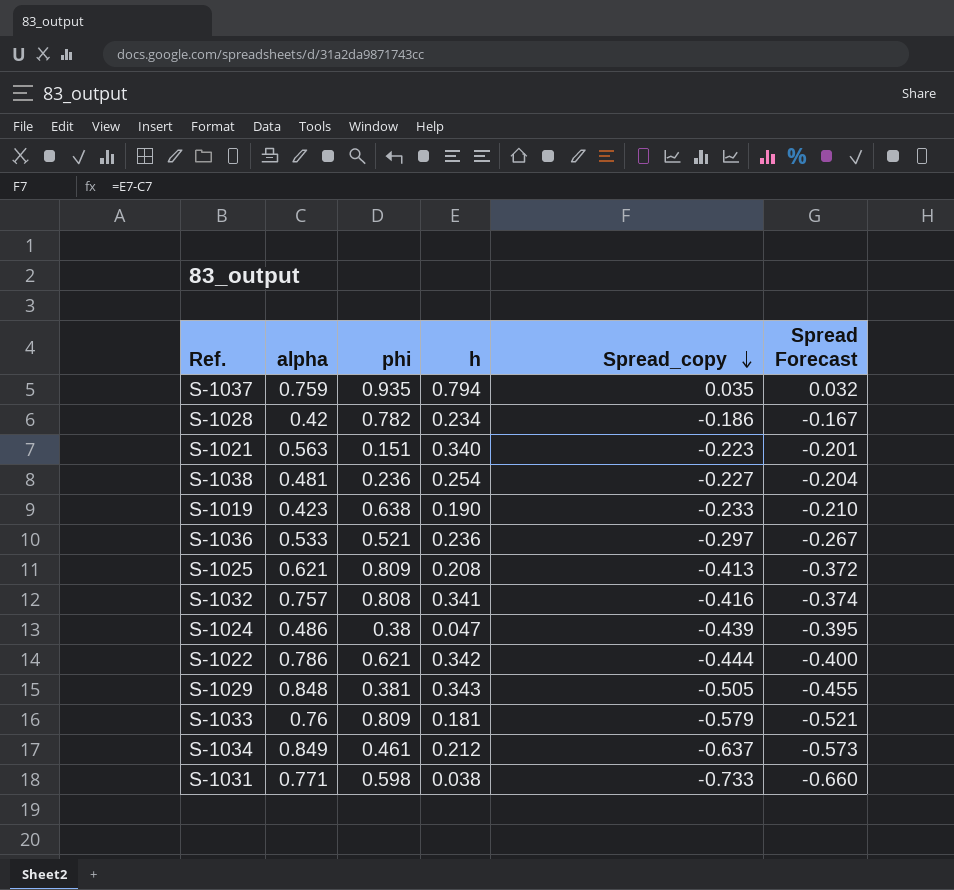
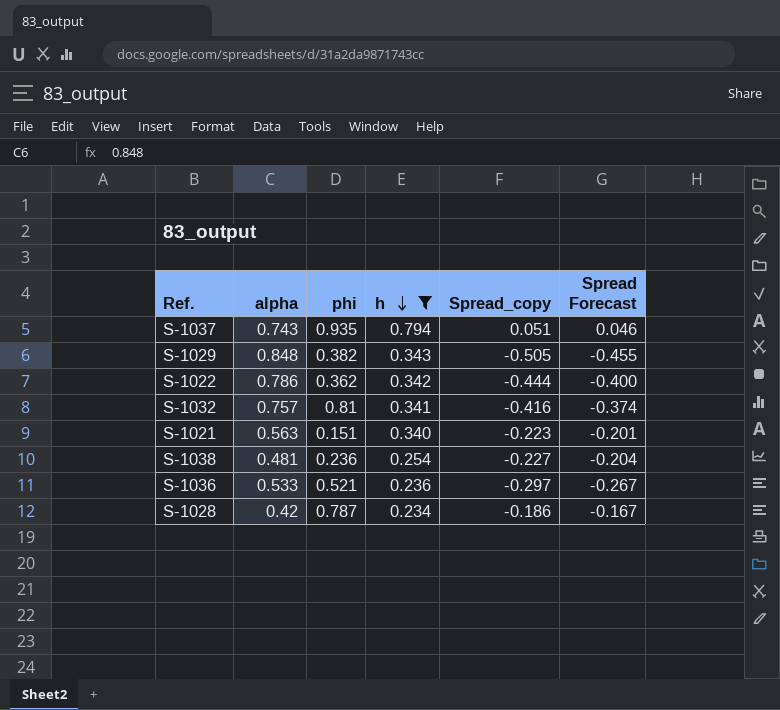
filter: none -> h >= 0.234
row order: Spread_copy descending -> h descending
S-1037 | alpha: 0.759 -> 0.743
S-1037 | Spread_copy: 0.035 -> 0.051
S-1037 | Spread Forecast: 0.032 -> 0.046
S-1029 | phi: 0.381 -> 0.382
S-1022 | phi: 0.621 -> 0.362
S-1032 | phi: 0.808 -> 0.81
S-1028 | phi: 0.782 -> 0.787

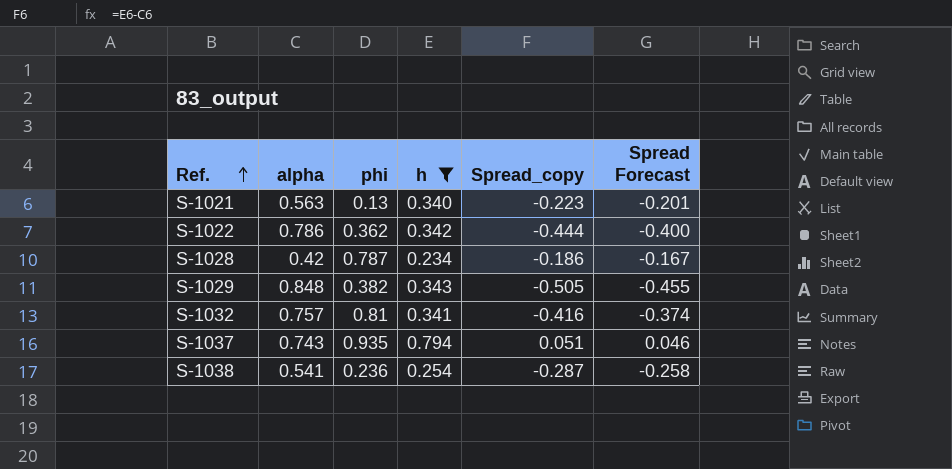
row order: h descending -> Ref. ascending
row S-1036: 0.533 | 0.521 | 0.236 | -0.297 | -0.267 -> none
S-1021 | phi: 0.151 -> 0.13
S-1038 | alpha: 0.481 -> 0.541
S-1038 | Spread_copy: -0.227 -> -0.287
S-1038 | Spread Forecast: -0.204 -> -0.258

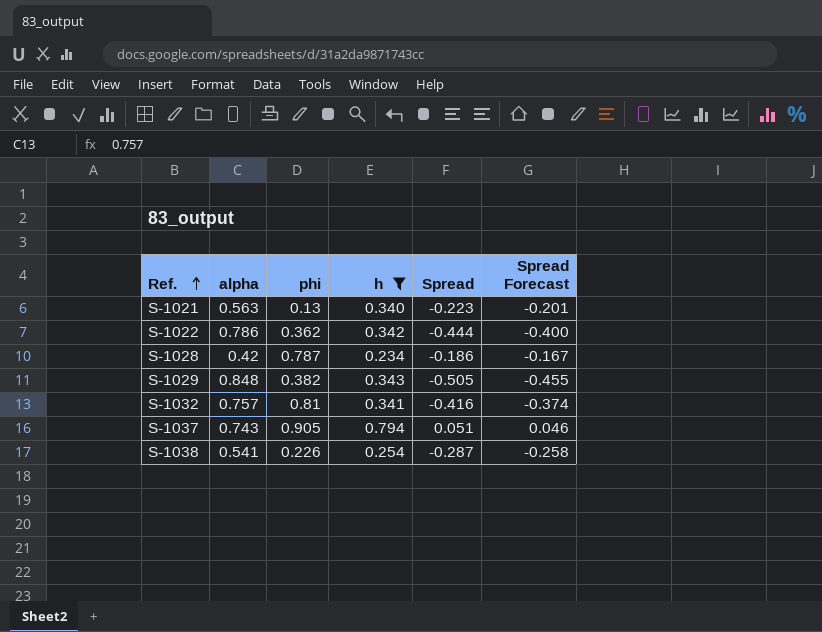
column name: Spread_copy -> Spread
S-1037 | phi: 0.935 -> 0.905
S-1038 | phi: 0.236 -> 0.226

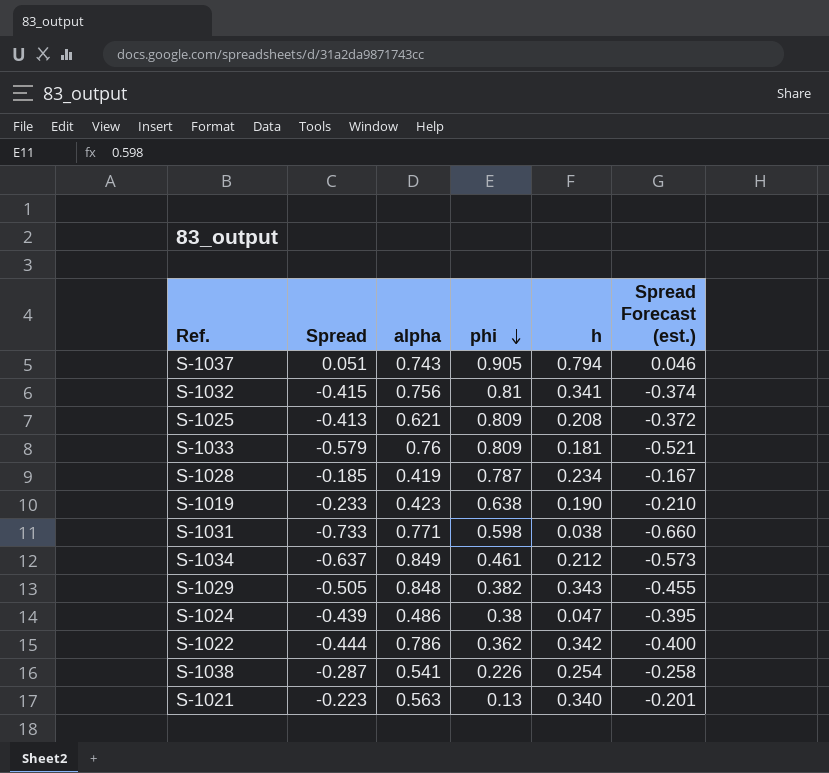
filter: h >= 0.234 -> none
row order: Ref. ascending -> phi descending
column Spread | position: 5 -> 2
column name: Spread Forecast -> Spread Forecast (est.)
S-1032 | Spread: -0.416 -> -0.415
S-1032 | alpha: 0.757 -> 0.756
S-1028 | Spread: -0.186 -> -0.185
S-1028 | alpha: 0.42 -> 0.419

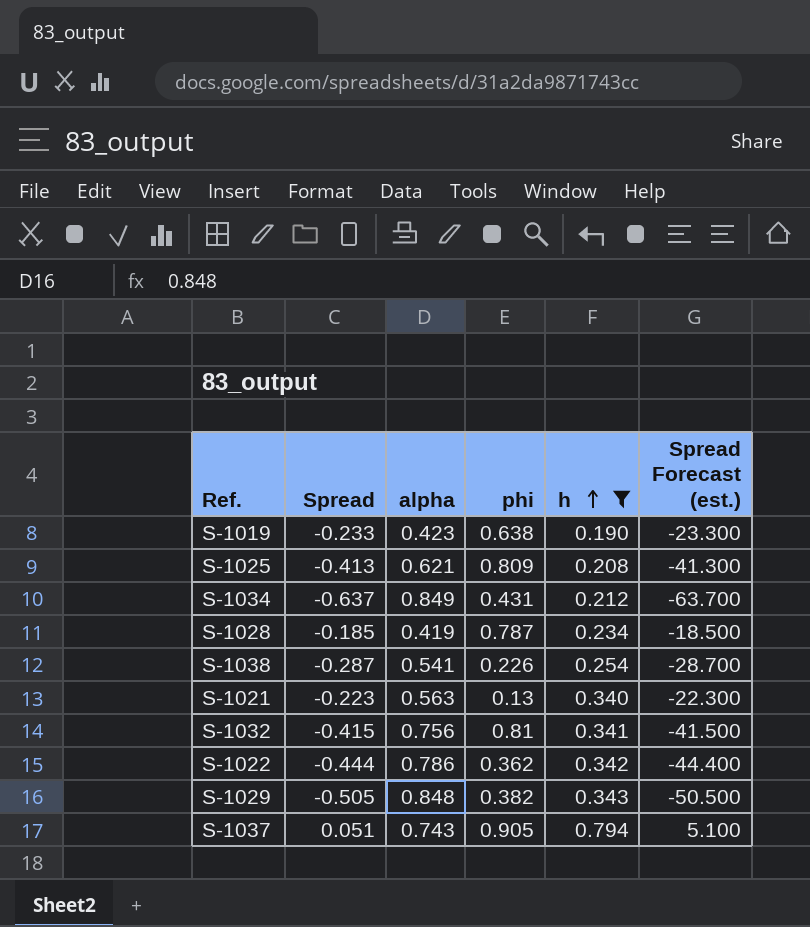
filter: none -> h >= 0.190
row order: phi descending -> h ascending
column Spread Forecast (est.) | formula: [Spread] * 0.9 -> [Spread] * 100
S-1034 | phi: 0.461 -> 0.431

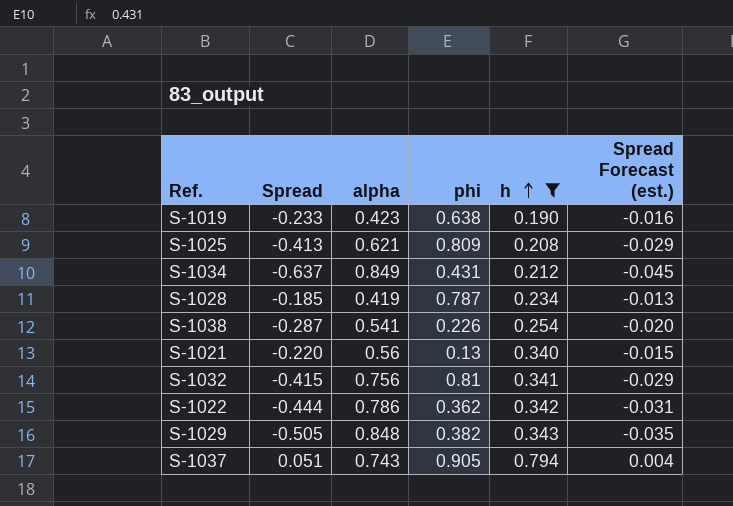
column Spread Forecast (est.) | formula: [Spread] * 100 -> [Spread] * 0.07
S-1021 | Spread: -0.223 -> -0.220
S-1021 | alpha: 0.563 -> 0.56

